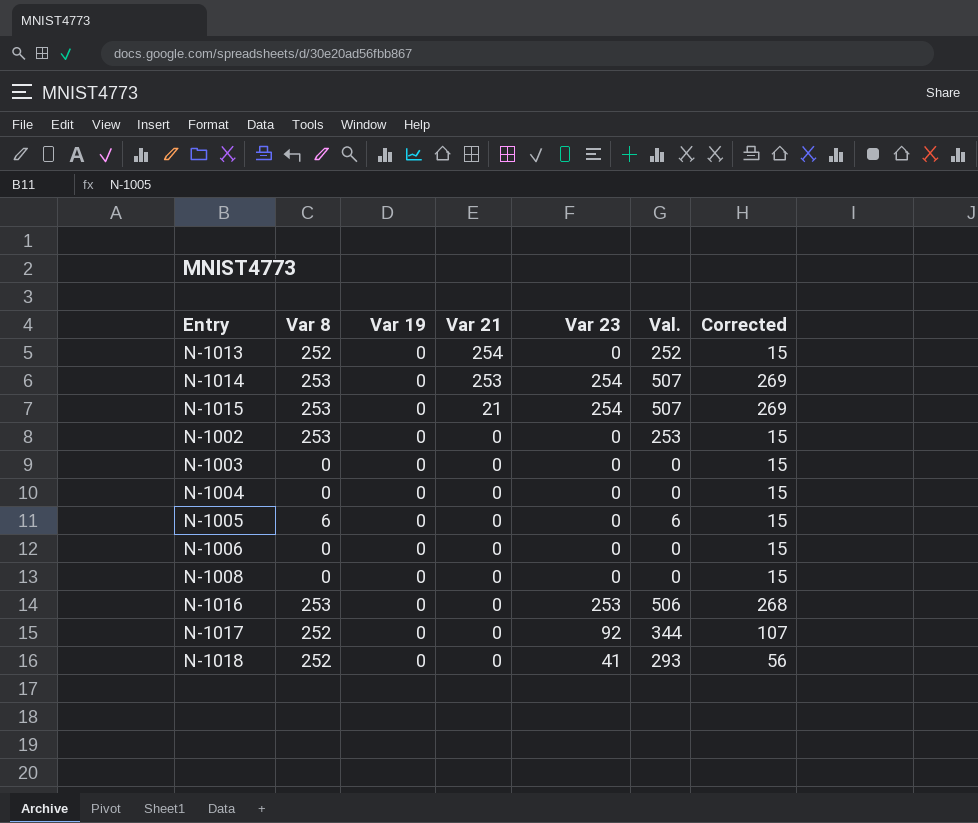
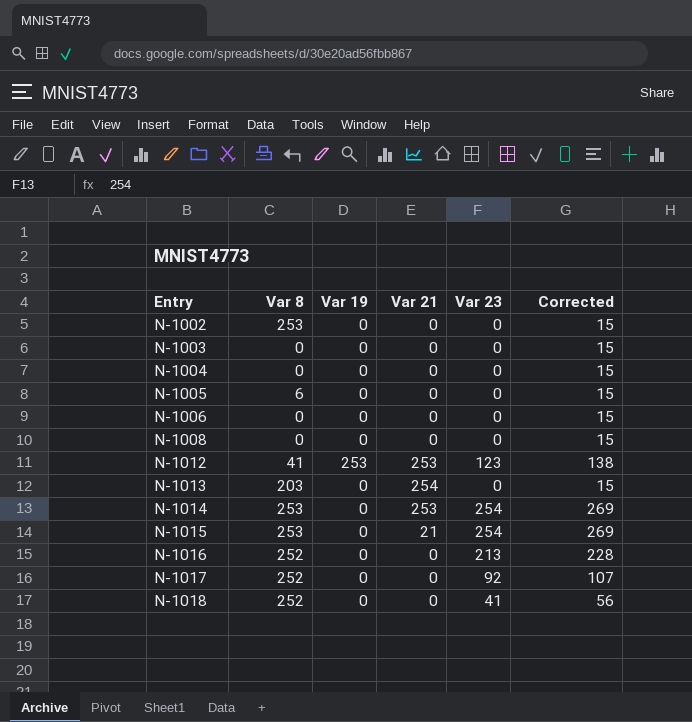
row order: Var 21 descending -> Entry ascending
column Val. | formula: [Var 8] + [Var 23] -> none
row N-1012: none -> 41 | 253 | 253 | 123 | 138
N-1013 | Var 8: 252 -> 203
N-1016 | Var 8: 253 -> 252
N-1016 | Var 23: 253 -> 213
N-1016 | Corrected: 268 -> 228

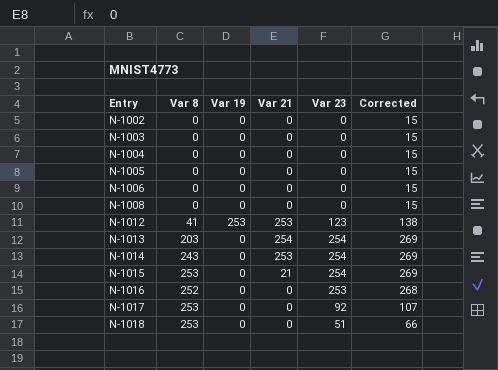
N-1002 | Var 8: 253 -> 0
N-1005 | Var 8: 6 -> 0
N-1013 | Var 23: 0 -> 254
N-1013 | Corrected: 15 -> 269
N-1014 | Var 8: 253 -> 243
N-1016 | Var 23: 213 -> 253
N-1016 | Corrected: 228 -> 268
N-1017 | Var 8: 252 -> 253
N-1018 | Var 8: 252 -> 253
N-1018 | Var 23: 41 -> 51
N-1018 | Corrected: 56 -> 66

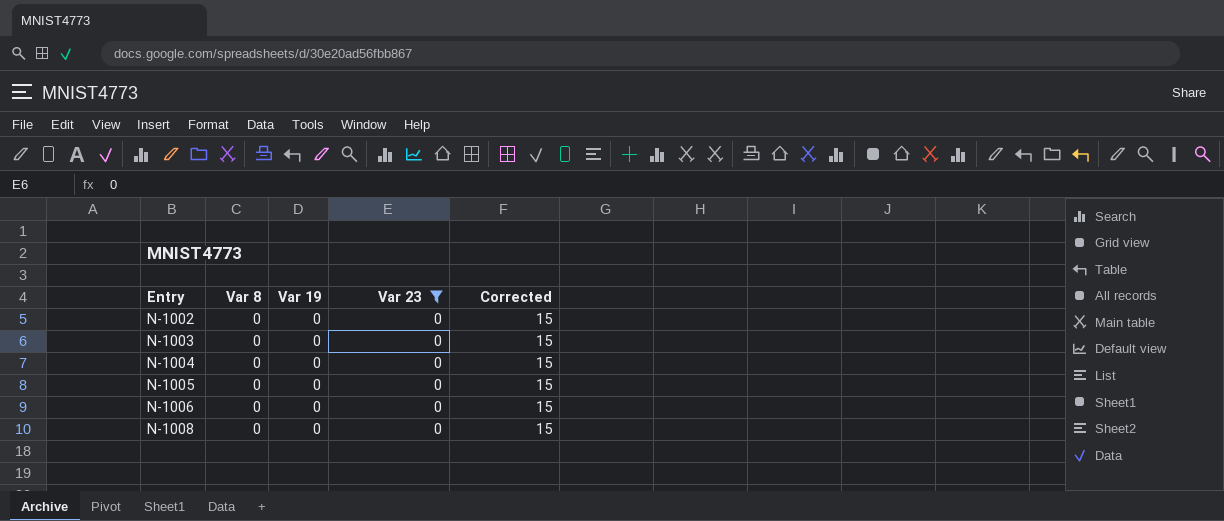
filter: none -> Var 23 = 0
column Var 21 | position: 4 -> none

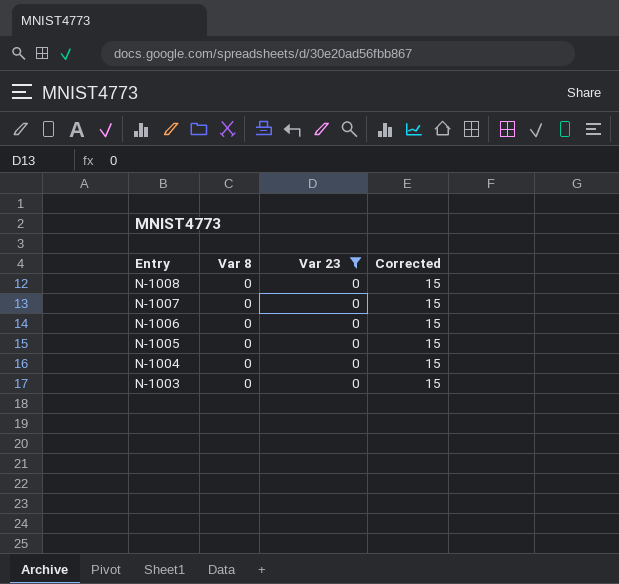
row order: Entry ascending -> Entry descending
column Var 19 | position: 3 -> none
row N-1002: 0 | 0 | 0 | 15 -> none
row N-1007: none -> 0 | 0 | 15

